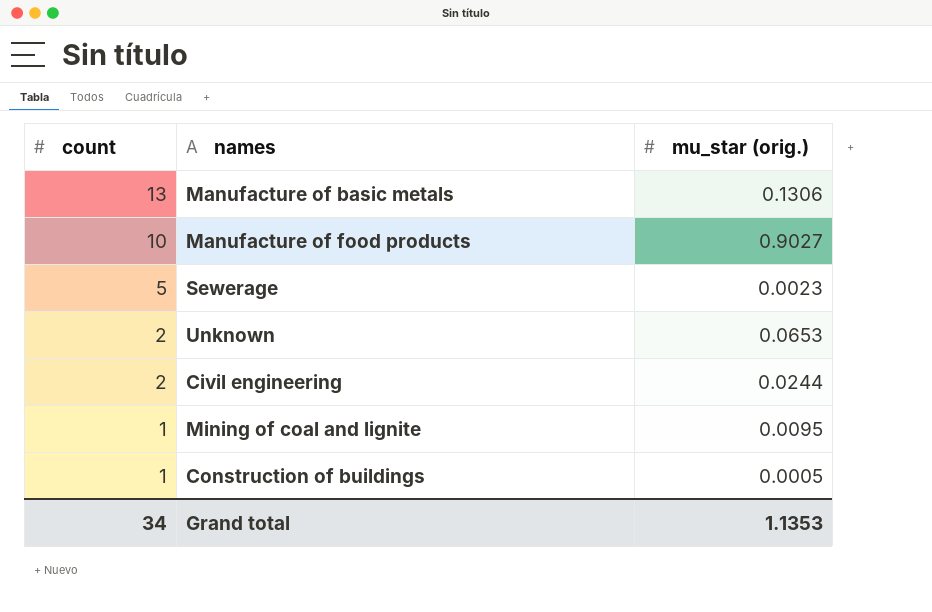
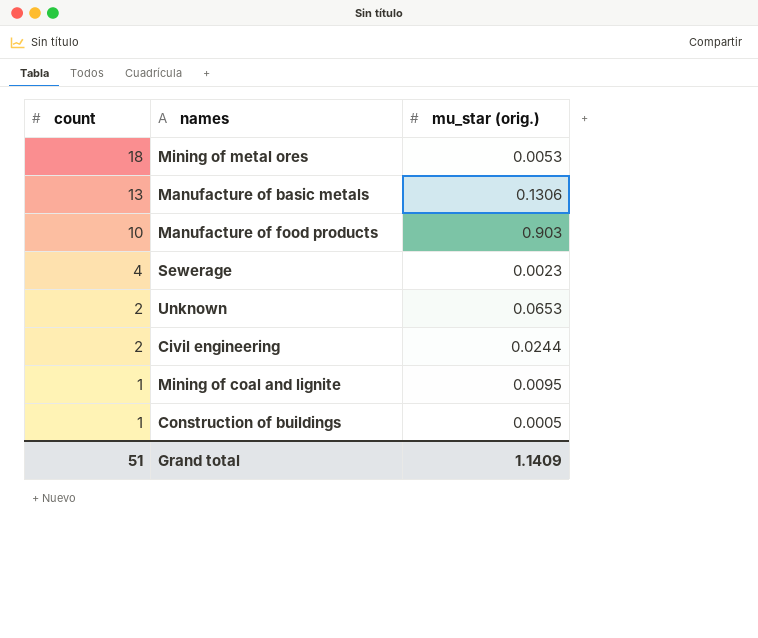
row Mining of metal ores: none -> 18 | 0.0053
Manufacture of food products | mu_star (orig.): 0.9027 -> 0.903
Sewerage | count: 5 -> 4
Grand total | count: 34 -> 51
Grand total | mu_star (orig.): 1.1353 -> 1.1409

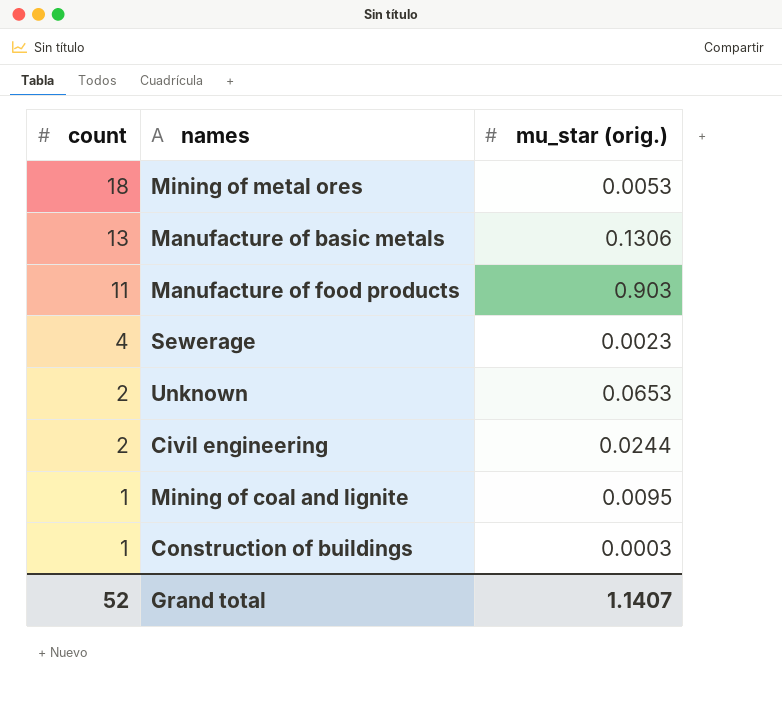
Manufacture of food products | count: 10 -> 11
Construction of buildings | mu_star (orig.): 0.0005 -> 0.0003
Grand total | count: 51 -> 52
Grand total | mu_star (orig.): 1.1409 -> 1.1407

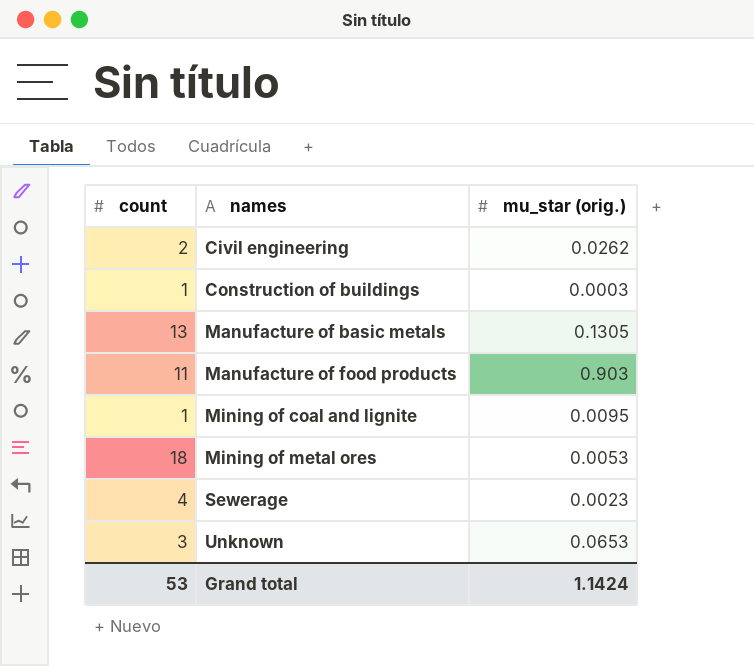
row order: count descending -> names ascending
Civil engineering | mu_star (orig.): 0.0244 -> 0.0262
Manufacture of basic metals | mu_star (orig.): 0.1306 -> 0.1305
Unknown | count: 2 -> 3
Grand total | count: 52 -> 53
Grand total | mu_star (orig.): 1.1407 -> 1.1424

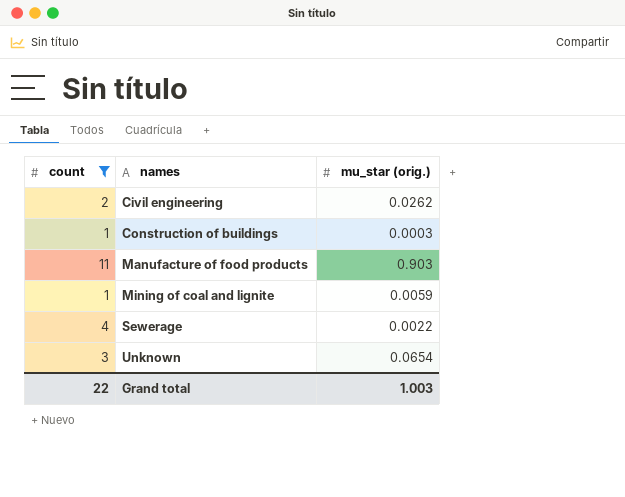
filter: none -> count <= 11
Mining of coal and lignite | mu_star (orig.): 0.0095 -> 0.0059
Sewerage | mu_star (orig.): 0.0023 -> 0.0022
Unknown | mu_star (orig.): 0.0653 -> 0.0654
Grand total | count: 53 -> 22
Grand total | mu_star (orig.): 1.1424 -> 1.003

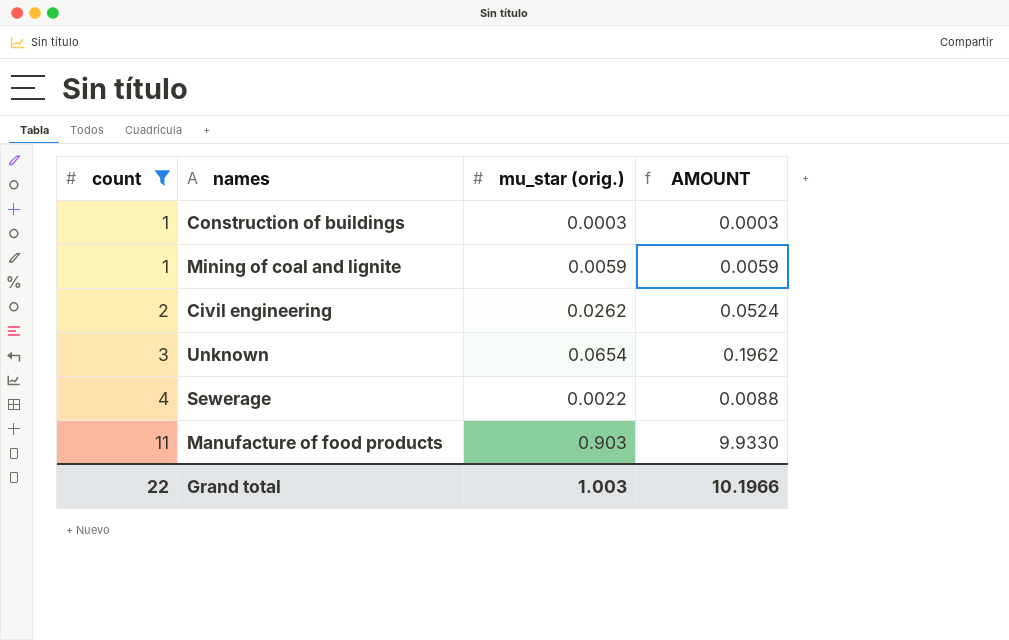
row order: names ascending -> count ascending
column AMOUNT | formula: none -> [count] * [mu_star (orig.)]

